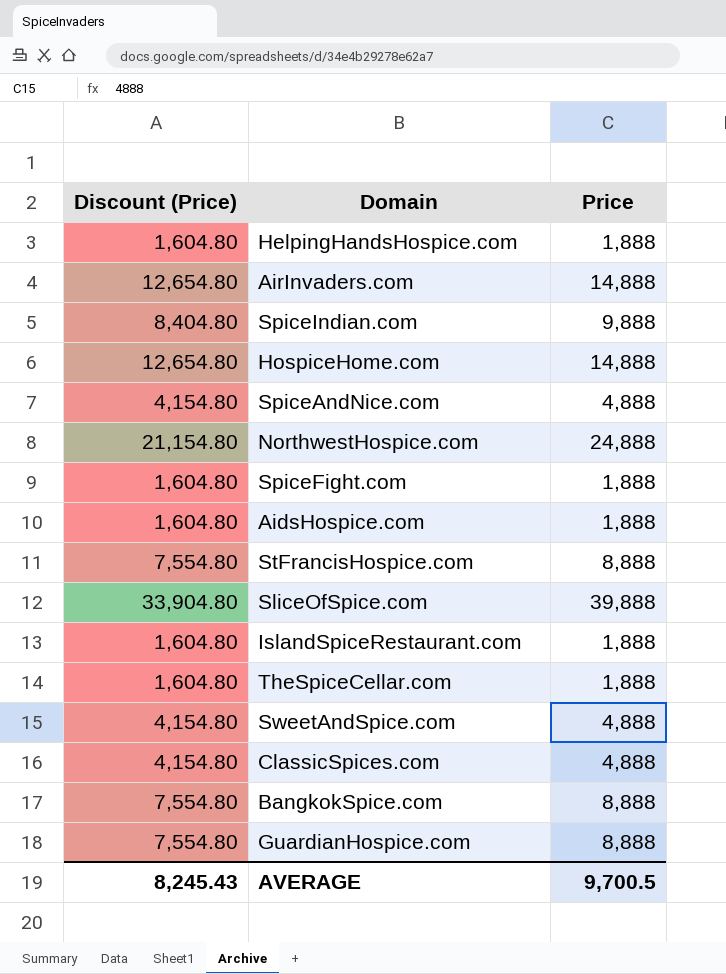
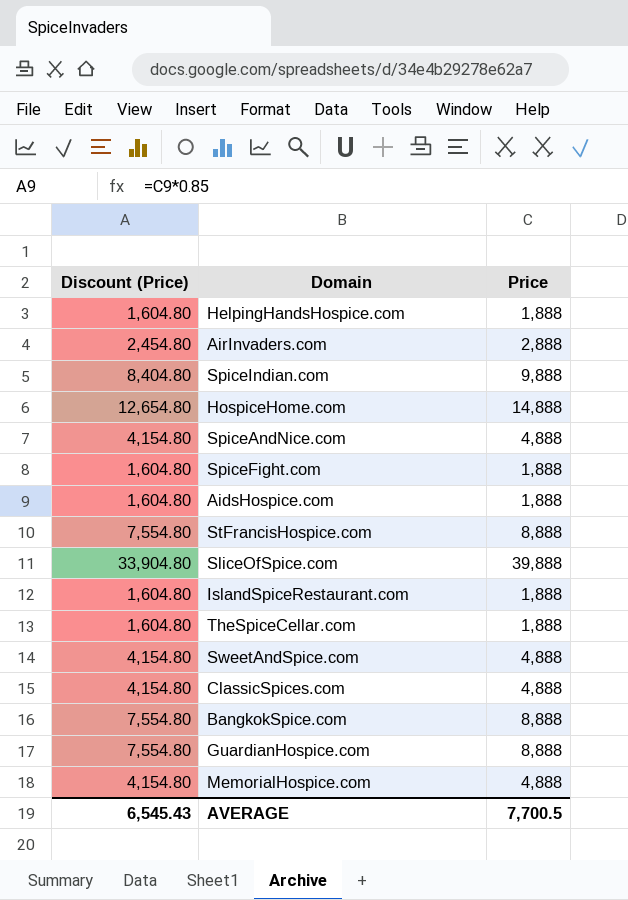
row NorthwestHospice.com: 21,154.80 | 24,888 -> none
AirInvaders.com | Discount (Price): 12,654.80 -> 2,454.80
AirInvaders.com | Price: 14,888 -> 2,888
row MemorialHospice.com: none -> 4,154.80 | 4,888
AVERAGE | Discount (Price): 8,245.43 -> 6,545.43
AVERAGE | Price: 9,700.5 -> 7,700.5

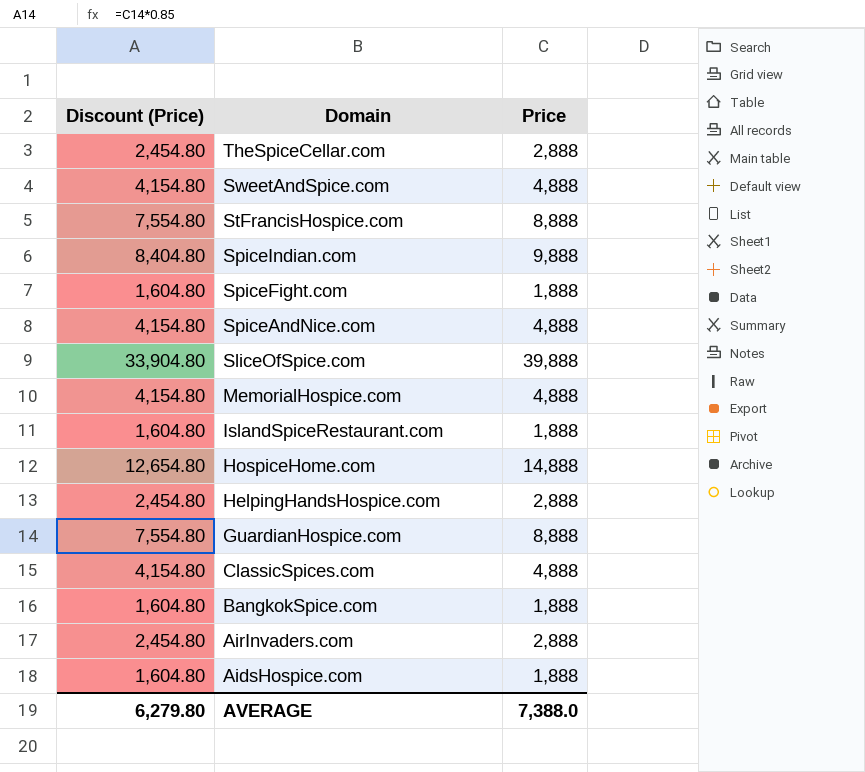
row order: none -> Domain descending
TheSpiceCellar.com | Discount (Price): 1,604.80 -> 2,454.80
TheSpiceCellar.com | Price: 1,888 -> 2,888
HelpingHandsHospice.com | Discount (Price): 1,604.80 -> 2,454.80
HelpingHandsHospice.com | Price: 1,888 -> 2,888
BangkokSpice.com | Discount (Price): 7,554.80 -> 1,604.80
BangkokSpice.com | Price: 8,888 -> 1,888
AVERAGE | Discount (Price): 6,545.43 -> 6,279.80
AVERAGE | Price: 7,700.5 -> 7,388.0

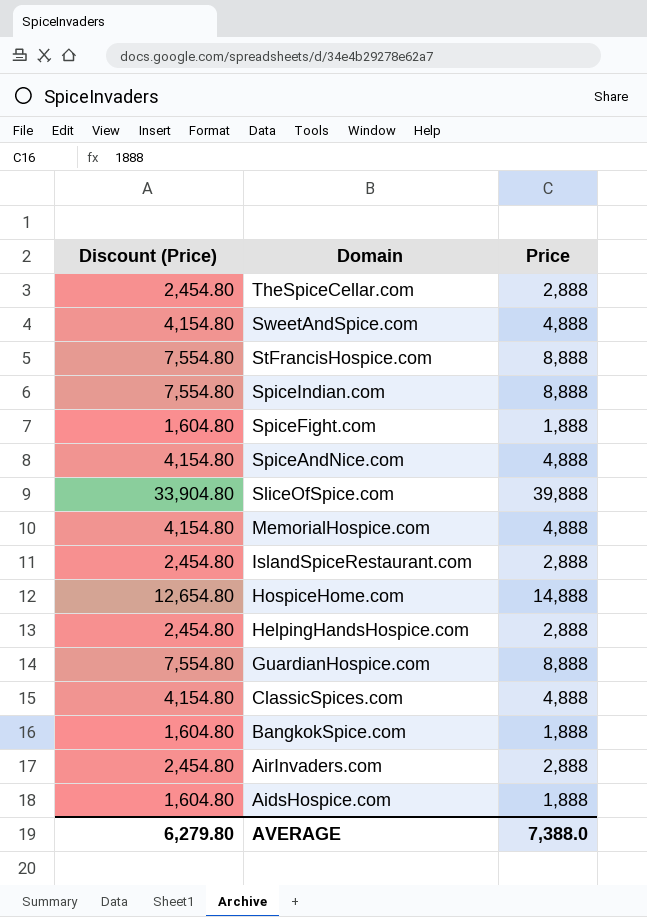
SpiceIndian.com | Discount (Price): 8,404.80 -> 7,554.80
SpiceIndian.com | Price: 9,888 -> 8,888
IslandSpiceRestaurant.com | Discount (Price): 1,604.80 -> 2,454.80
IslandSpiceRestaurant.com | Price: 1,888 -> 2,888

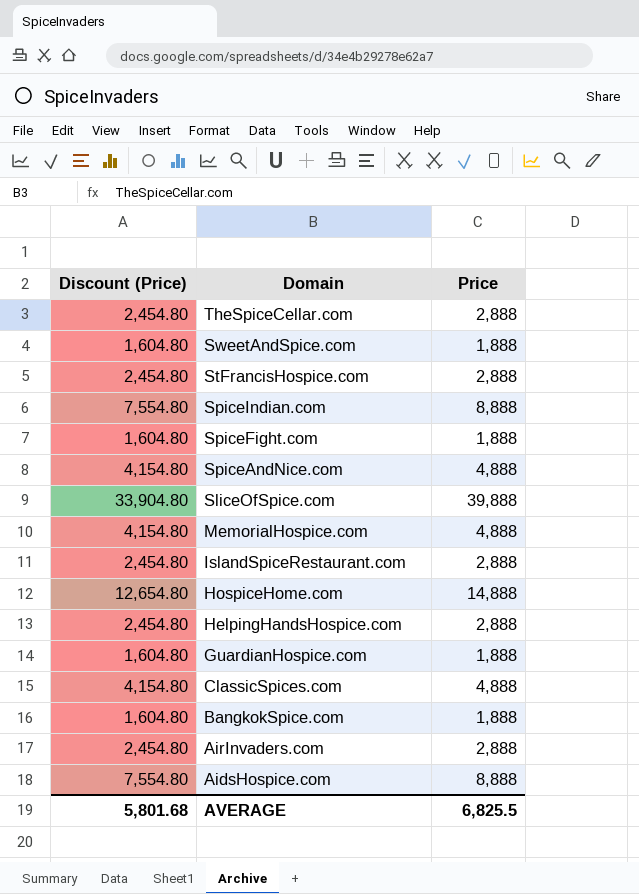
SweetAndSpice.com | Discount (Price): 4,154.80 -> 1,604.80
SweetAndSpice.com | Price: 4,888 -> 1,888
StFrancisHospice.com | Discount (Price): 7,554.80 -> 2,454.80
StFrancisHospice.com | Price: 8,888 -> 2,888
GuardianHospice.com | Discount (Price): 7,554.80 -> 1,604.80
GuardianHospice.com | Price: 8,888 -> 1,888
AidsHospice.com | Discount (Price): 1,604.80 -> 7,554.80
AidsHospice.com | Price: 1,888 -> 8,888
AVERAGE | Discount (Price): 6,279.80 -> 5,801.68
AVERAGE | Price: 7,388.0 -> 6,825.5

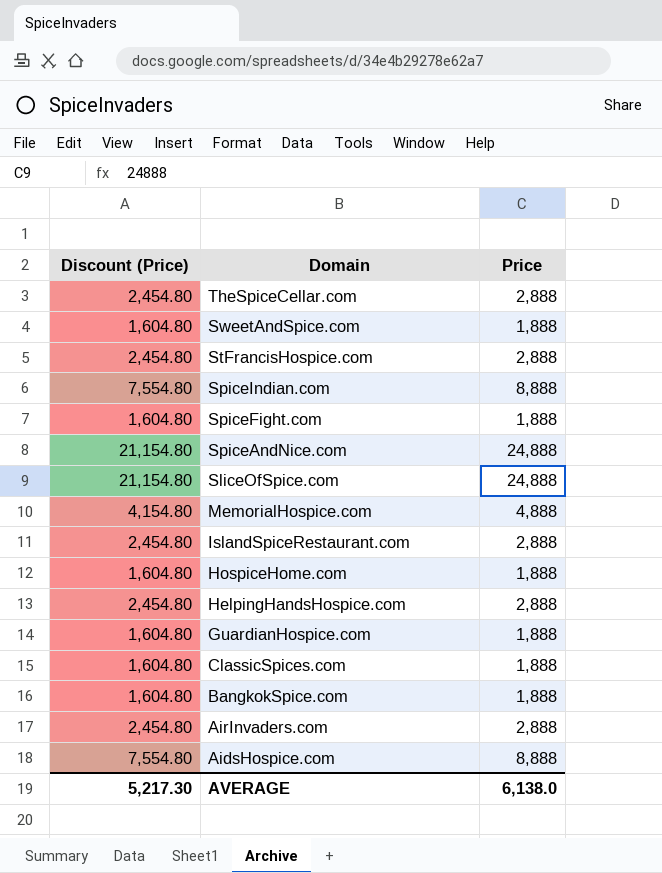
SpiceAndNice.com | Discount (Price): 4,154.80 -> 21,154.80
SpiceAndNice.com | Price: 4,888 -> 24,888
SliceOfSpice.com | Discount (Price): 33,904.80 -> 21,154.80
SliceOfSpice.com | Price: 39,888 -> 24,888
HospiceHome.com | Discount (Price): 12,654.80 -> 1,604.80
HospiceHome.com | Price: 14,888 -> 1,888
ClassicSpices.com | Discount (Price): 4,154.80 -> 1,604.80
ClassicSpices.com | Price: 4,888 -> 1,888
AVERAGE | Discount (Price): 5,801.68 -> 5,217.30
AVERAGE | Price: 6,825.5 -> 6,138.0

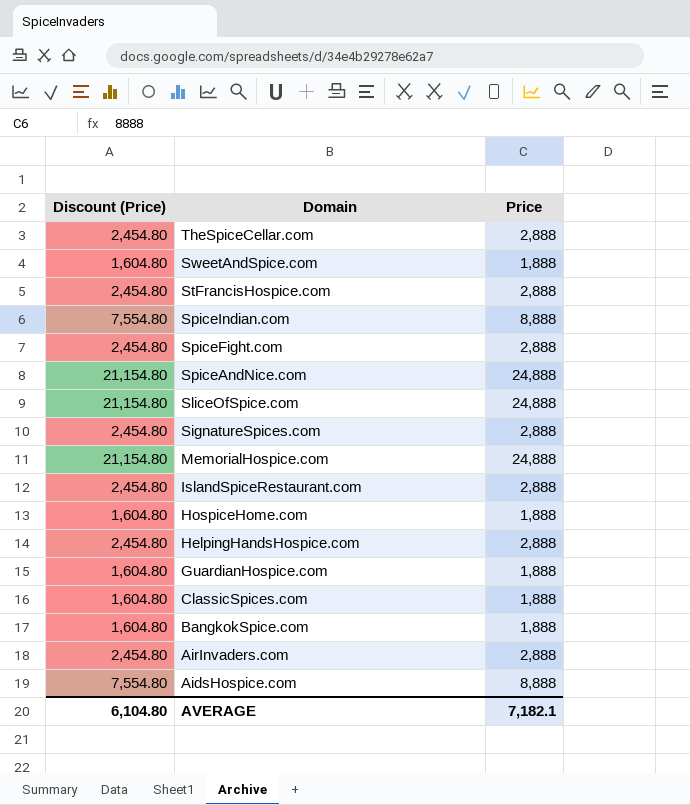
SpiceFight.com | Discount (Price): 1,604.80 -> 2,454.80
SpiceFight.com | Price: 1,888 -> 2,888
row SignatureSpices.com: none -> 2,454.80 | 2,888
MemorialHospice.com | Discount (Price): 4,154.80 -> 21,154.80
MemorialHospice.com | Price: 4,888 -> 24,888
AVERAGE | Discount (Price): 5,217.30 -> 6,104.80
AVERAGE | Price: 6,138.0 -> 7,182.1

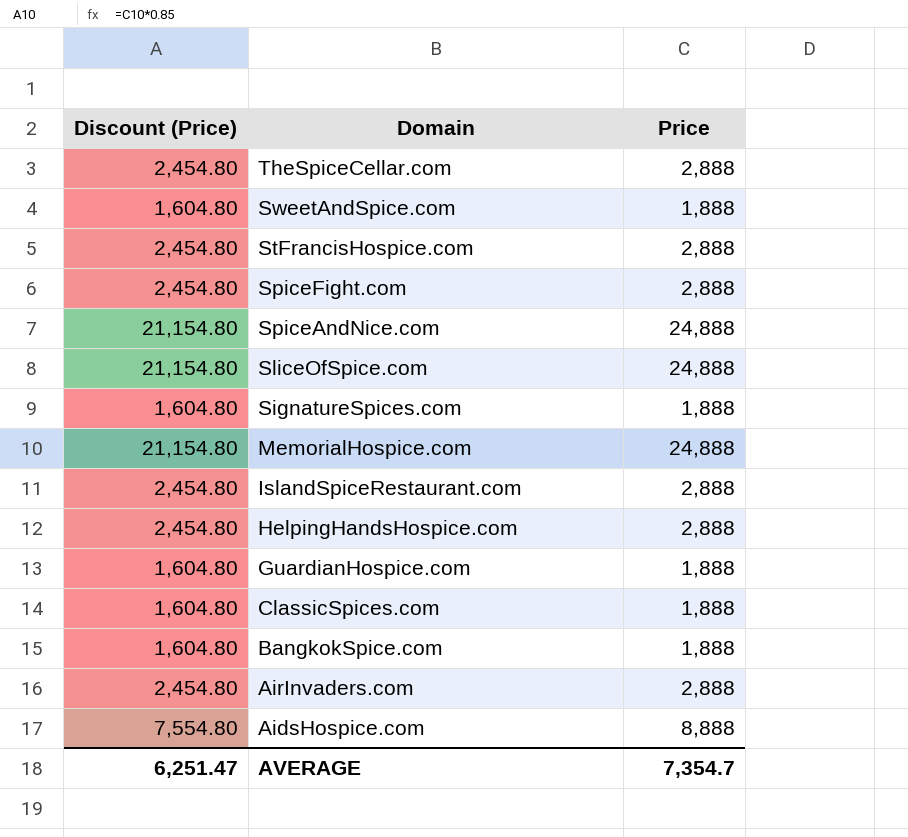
row SpiceIndian.com: 7,554.80 | 8,888 -> none
row HospiceHome.com: 1,604.80 | 1,888 -> none
SignatureSpices.com | Discount (Price): 2,454.80 -> 1,604.80
SignatureSpices.com | Price: 2,888 -> 1,888
AVERAGE | Discount (Price): 6,104.80 -> 6,251.47
AVERAGE | Price: 7,182.1 -> 7,354.7

